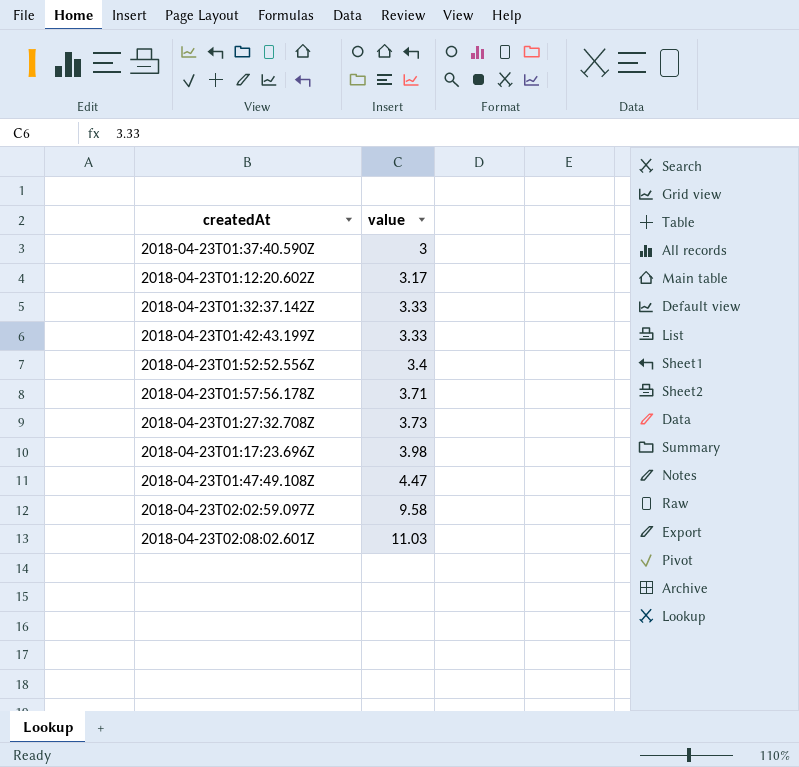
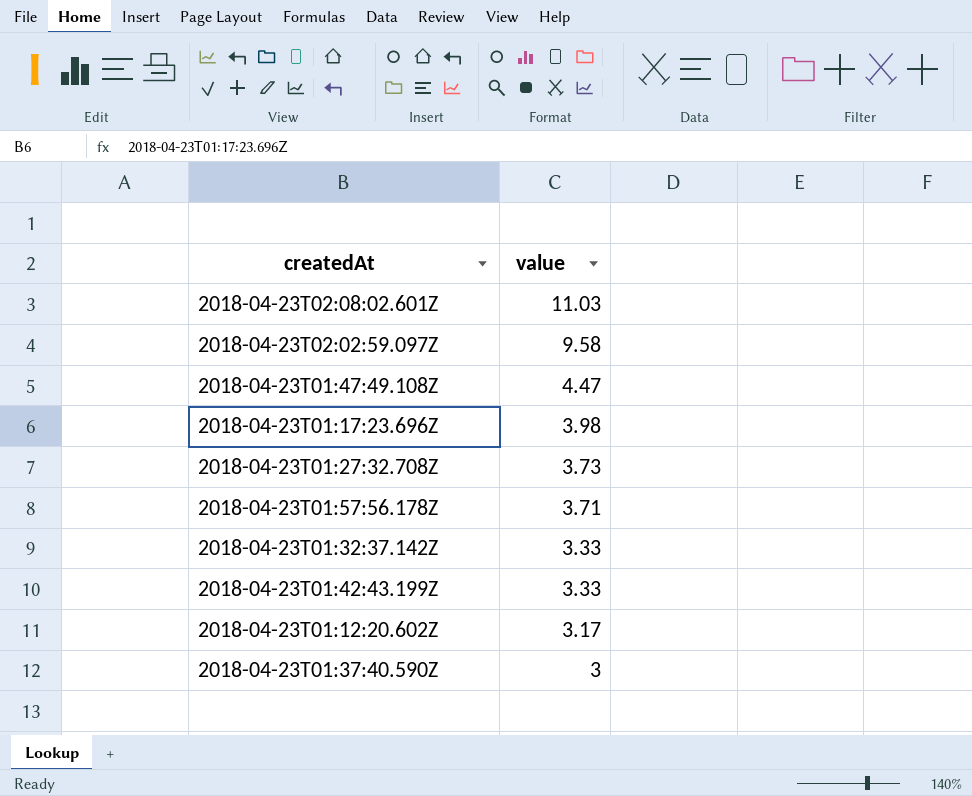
row order: value ascending -> value descending
row 2018-04-23T01:52:52.556Z: 3.4 -> none

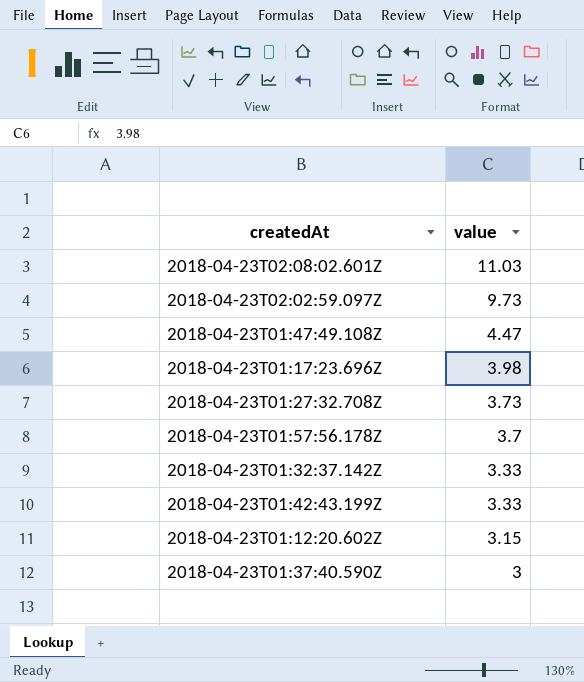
2018-04-23T02:02:59.097Z | value: 9.58 -> 9.73
2018-04-23T01:57:56.178Z | value: 3.71 -> 3.7
2018-04-23T01:12:20.602Z | value: 3.17 -> 3.15

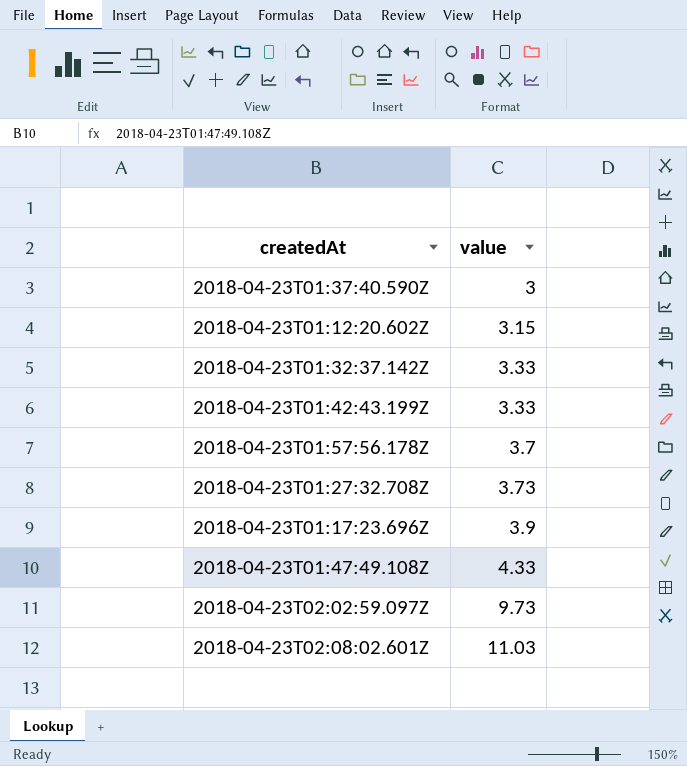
row order: value descending -> value ascending
2018-04-23T01:17:23.696Z | value: 3.98 -> 3.9
2018-04-23T01:47:49.108Z | value: 4.47 -> 4.33

